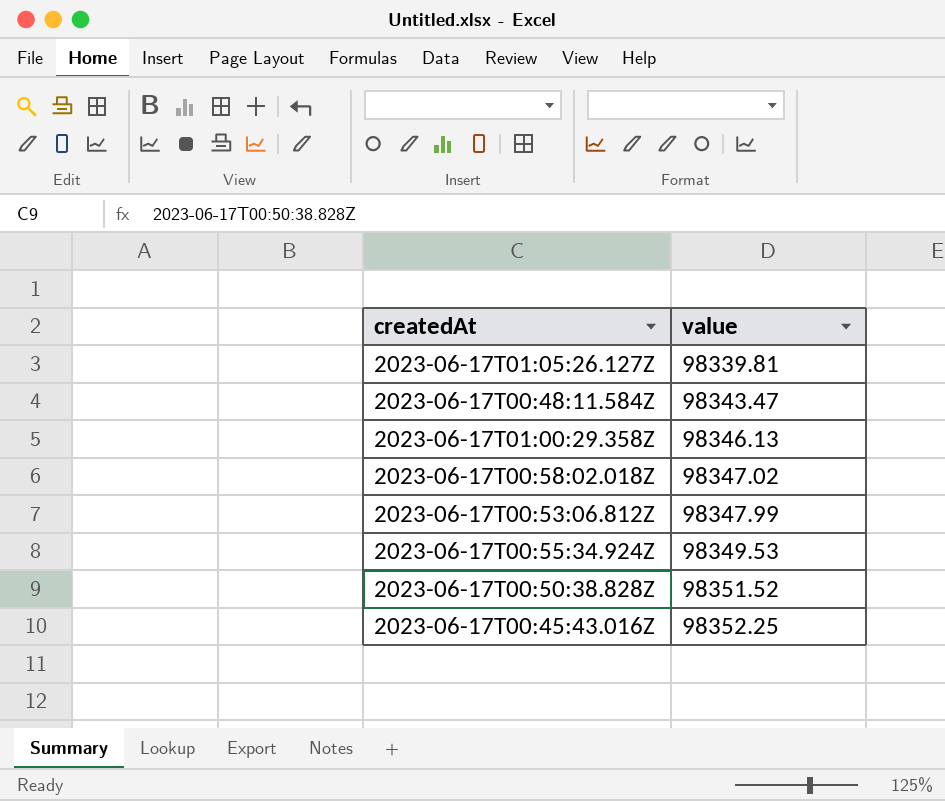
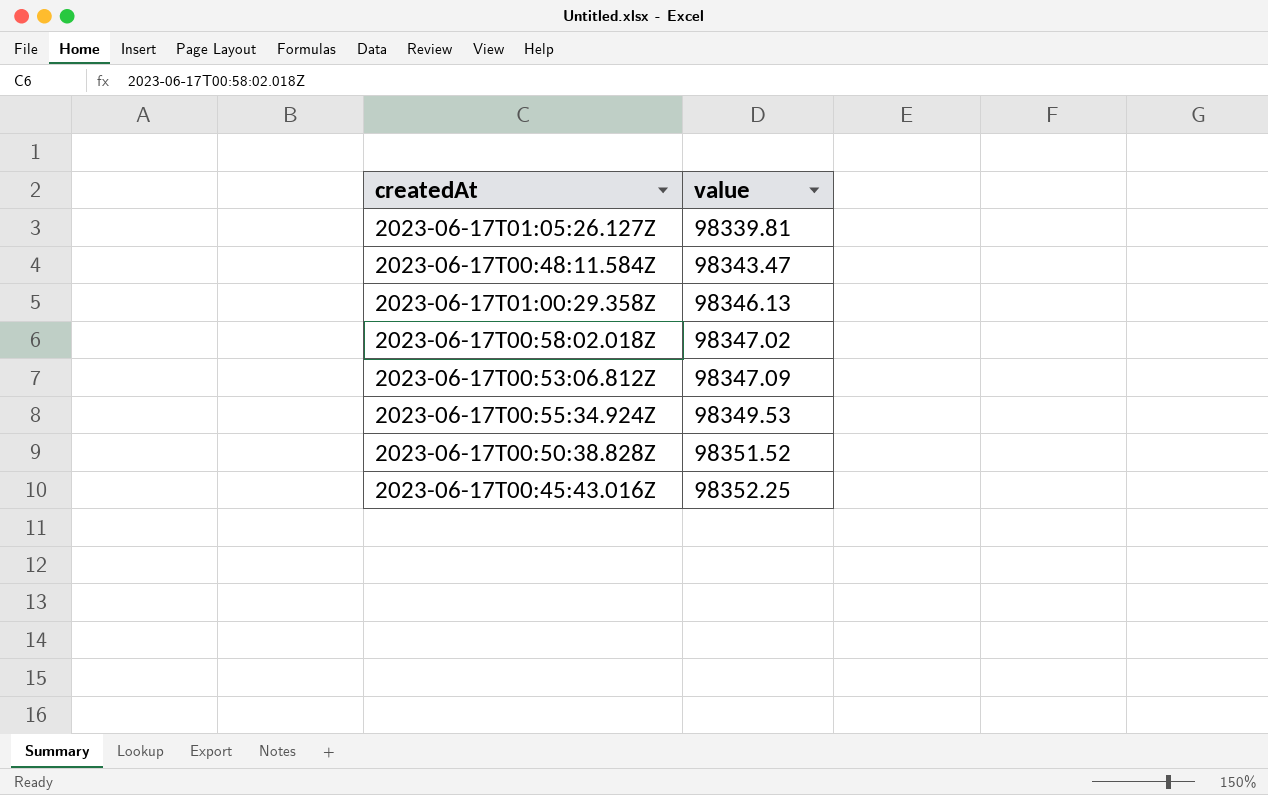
2023-06-17T00:53:06.812Z | value: 98347.99 -> 98347.09

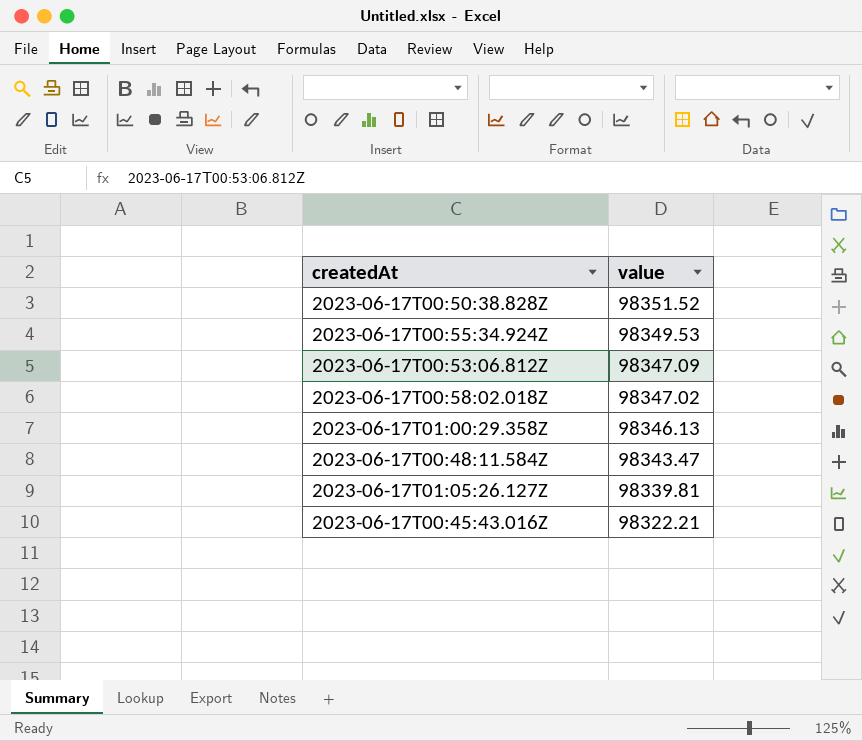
row order: value ascending -> value descending
2023-06-17T00:45:43.016Z | value: 98352.25 -> 98322.21

